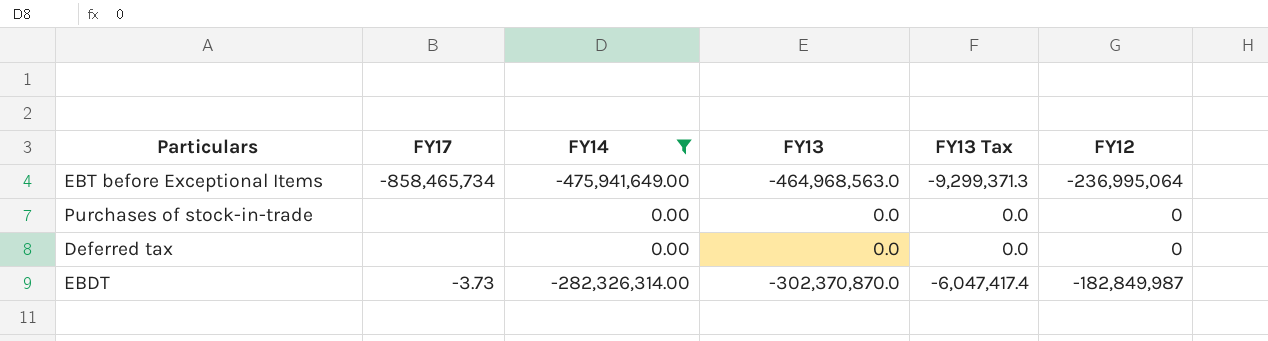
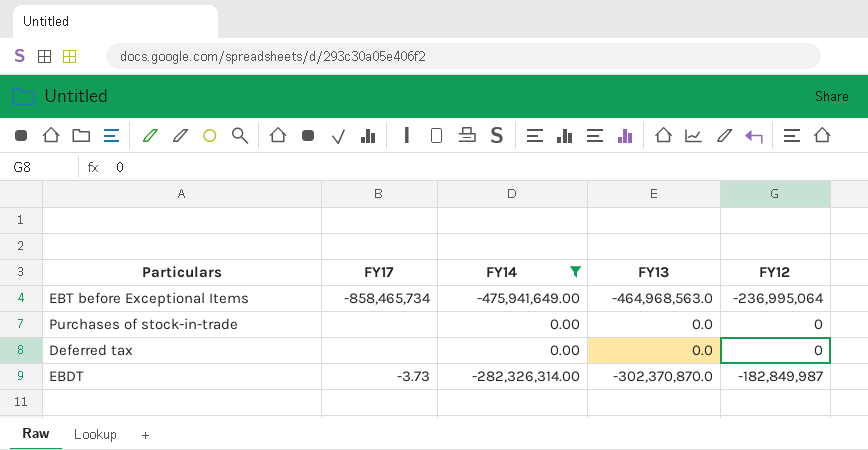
column FY13 Tax | formula: [FY13] * 0.02 -> none

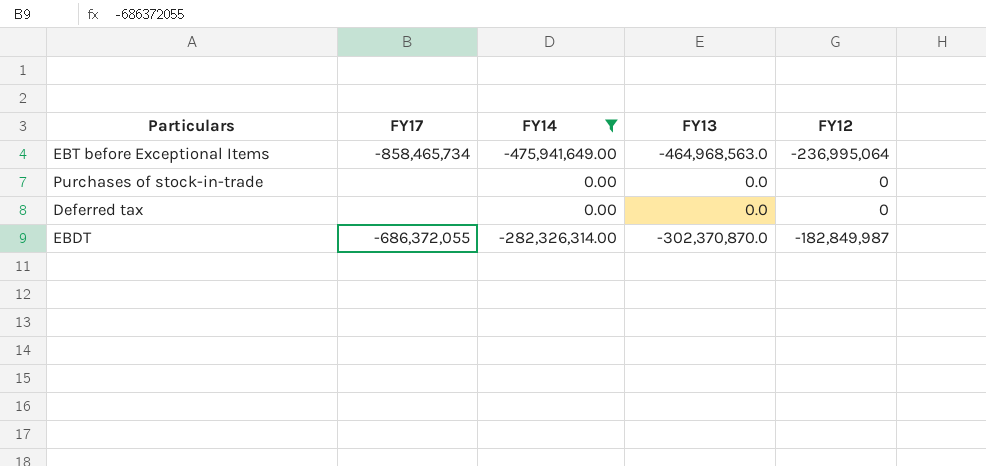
EBDT | FY17: -3.73 -> -686,372,055

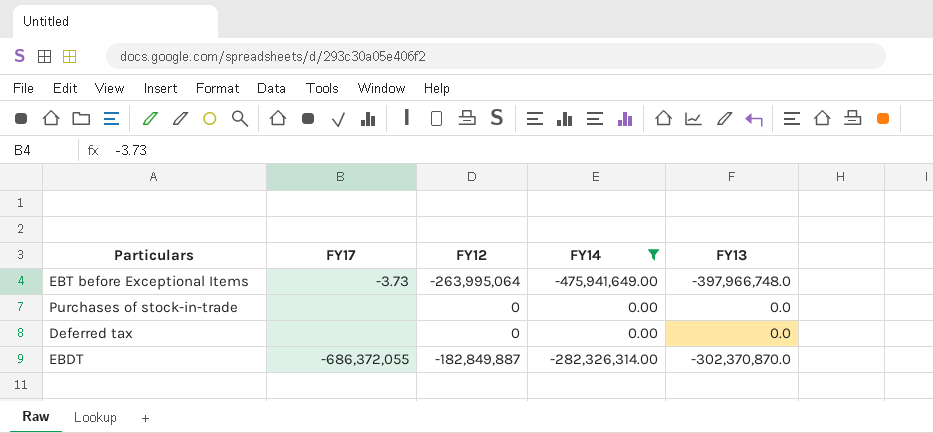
column FY12 | position: 5 -> 3
EBT before Exceptional Items | FY17: -858,465,734 -> -3.73
EBT before Exceptional Items | FY12: -236,995,064 -> -263,995,064
EBT before Exceptional Items | FY13: -464,968,563.0 -> -397,966,748.0
EBDT | FY12: -182,849,987 -> -182,849,887

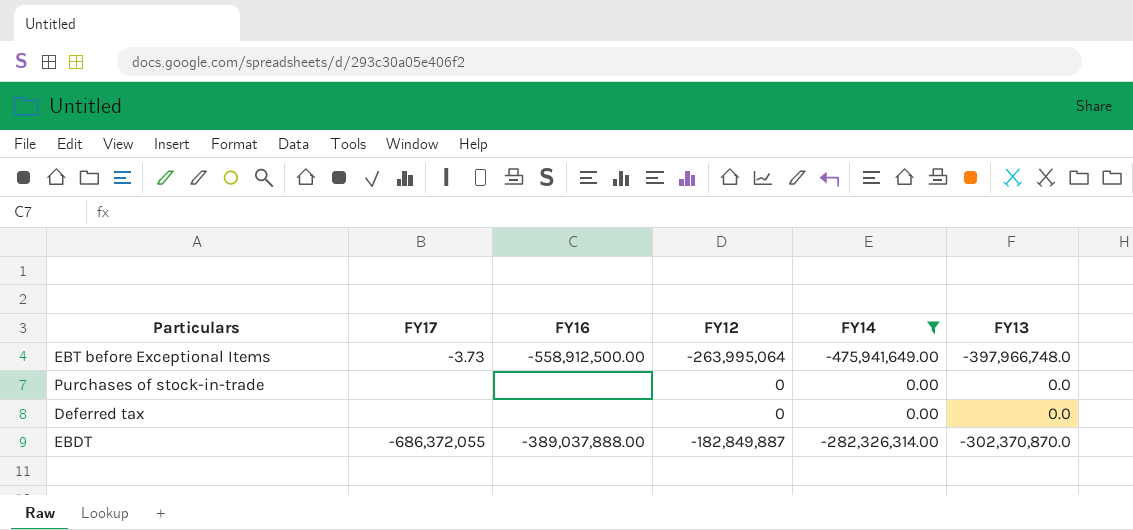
column FY16 | position: none -> 3

